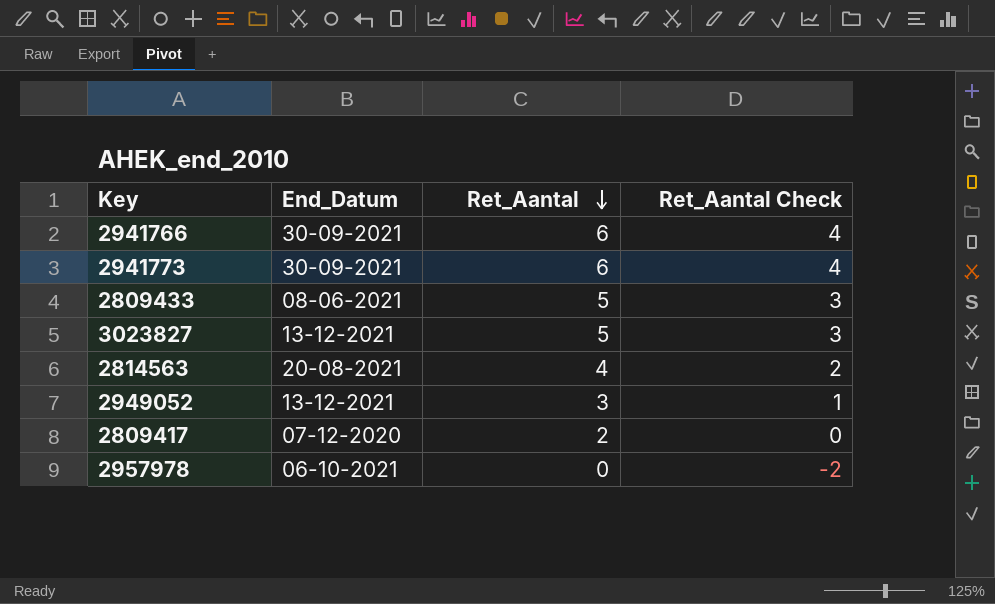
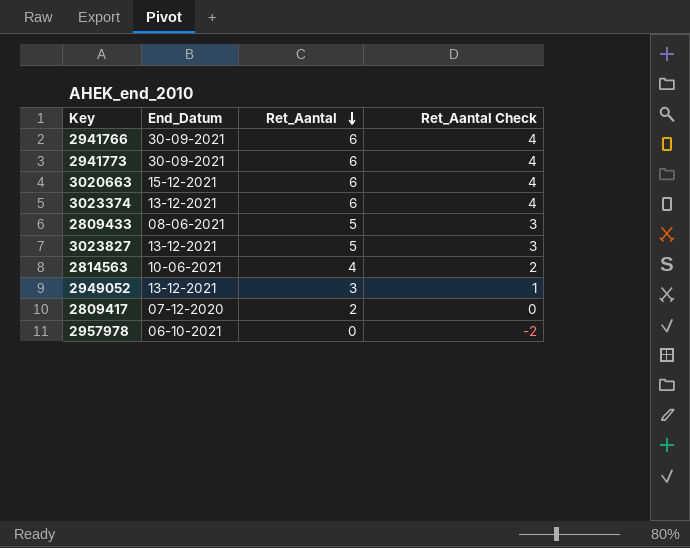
row 3020663: none -> 15-12-2021 | 6 | 4
row 3023374: none -> 13-12-2021 | 6 | 4
2814563 | End_Datum: 20-08-2021 -> 10-06-2021

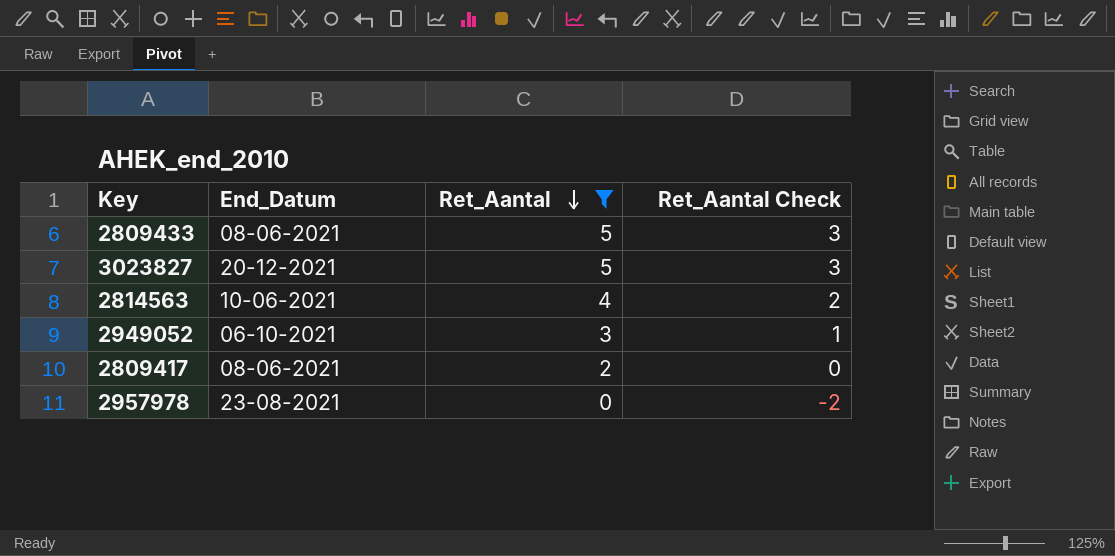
filter: none -> Ret_Aantal != 6
3023827 | End_Datum: 13-12-2021 -> 20-12-2021
2949052 | End_Datum: 13-12-2021 -> 06-10-2021
2809417 | End_Datum: 07-12-2020 -> 08-06-2021
2957978 | End_Datum: 06-10-2021 -> 23-08-2021

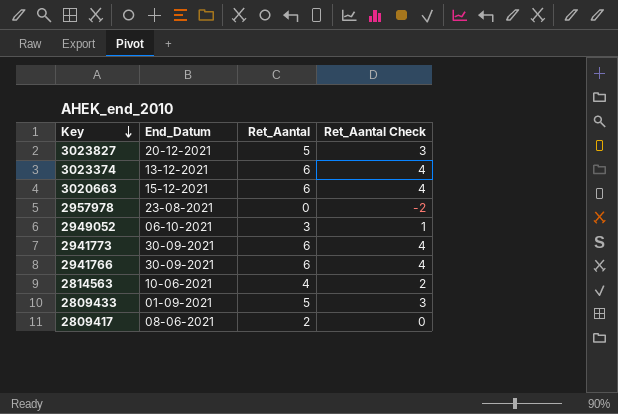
filter: Ret_Aantal != 6 -> none
row order: Ret_Aantal descending -> Key descending
2809433 | End_Datum: 08-06-2021 -> 01-09-2021

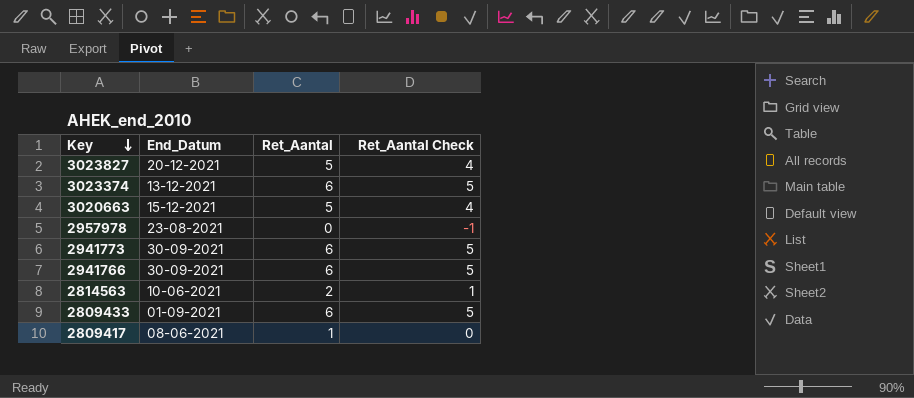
column Ret_Aantal Check | formula: [Ret_Aantal] - 2 -> [Ret_Aantal] - 1
row 2949052: 06-10-2021 | 3 | 1 -> none
3020663 | Ret_Aantal: 6 -> 5
2814563 | Ret_Aantal: 4 -> 2
2809433 | Ret_Aantal: 5 -> 6
2809417 | Ret_Aantal: 2 -> 1

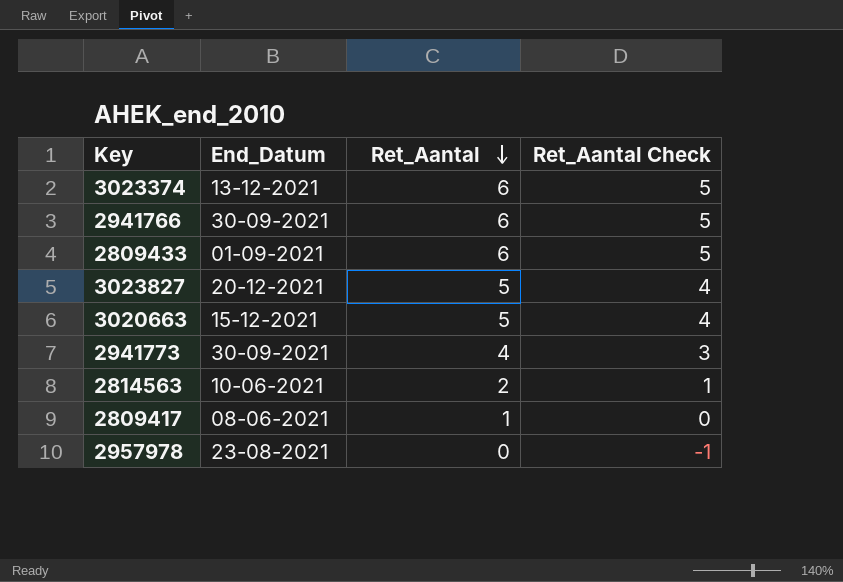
row order: Key descending -> Ret_Aantal descending
2941773 | Ret_Aantal: 6 -> 4
2941773 | Ret_Aantal Check: 5 -> 3

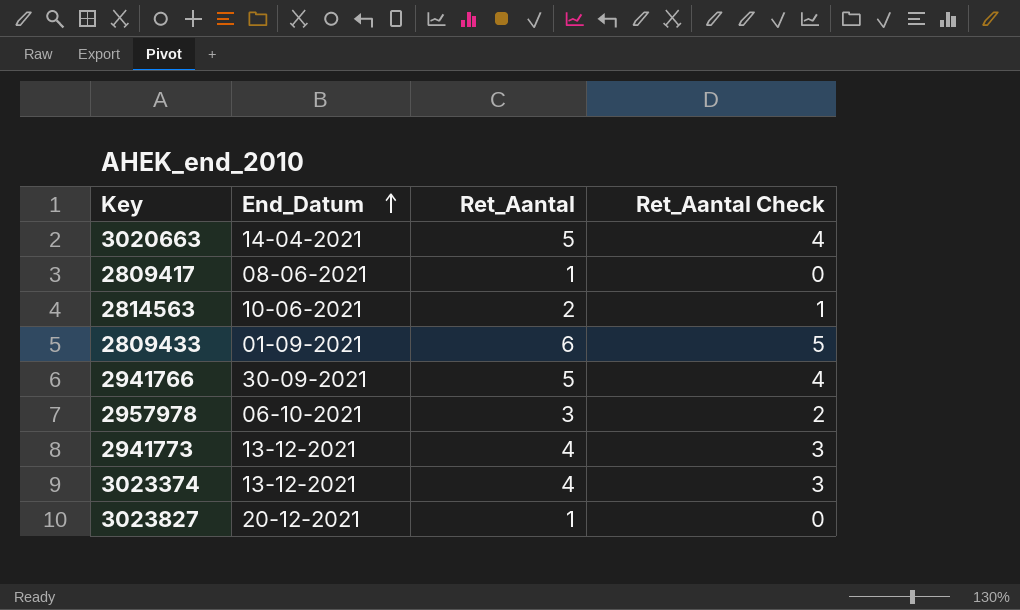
row order: Ret_Aantal descending -> End_Datum ascending
3020663 | End_Datum: 15-12-2021 -> 14-04-2021
2941766 | Ret_Aantal: 6 -> 5
2941766 | Ret_Aantal Check: 5 -> 4
2957978 | End_Datum: 23-08-2021 -> 06-10-2021
2957978 | Ret_Aantal: 0 -> 3
2957978 | Ret_Aantal Check: -1 -> 2
2941773 | End_Datum: 30-09-2021 -> 13-12-2021
3023374 | Ret_Aantal: 6 -> 4
3023374 | Ret_Aantal Check: 5 -> 3
3023827 | Ret_Aantal: 5 -> 1
3023827 | Ret_Aantal Check: 4 -> 0

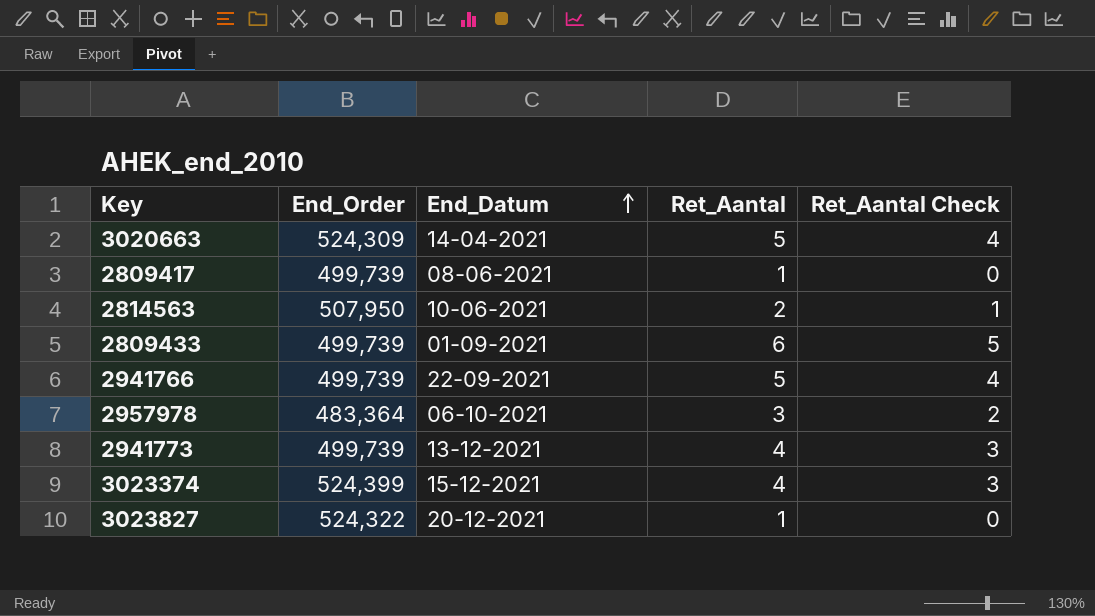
column End_Order | position: none -> 2
2941766 | End_Datum: 30-09-2021 -> 22-09-2021
3023374 | End_Datum: 13-12-2021 -> 15-12-2021

